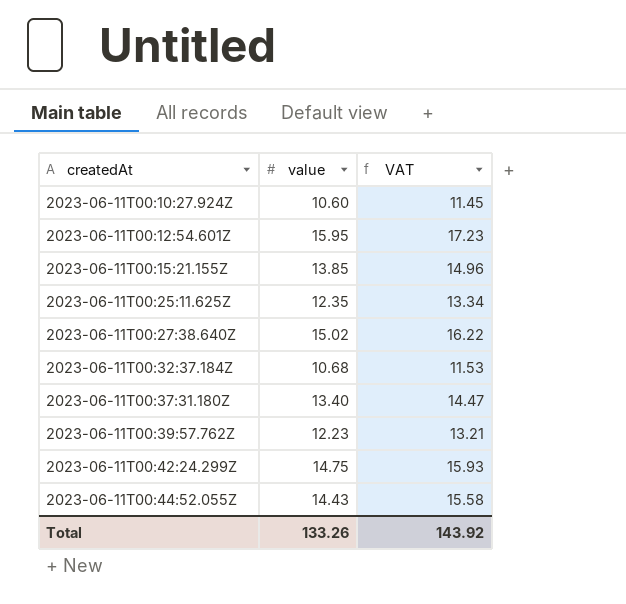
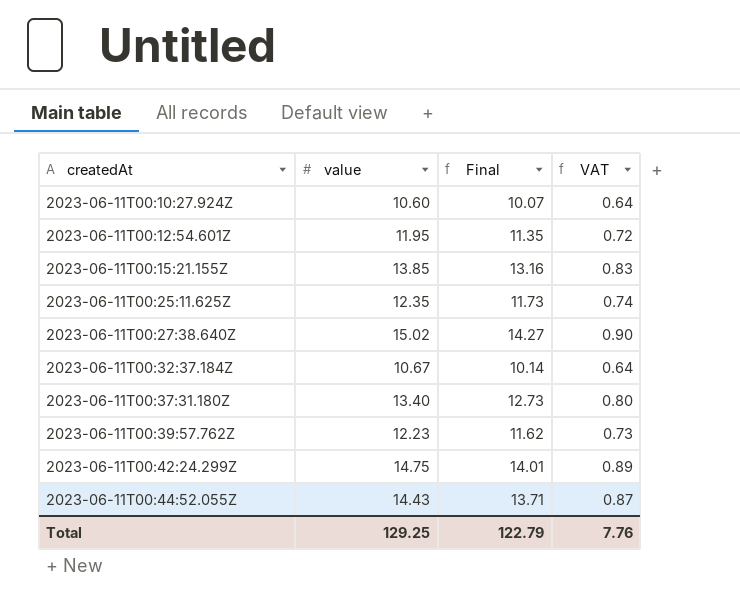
column Final | formula: none -> [value] * 0.95
column VAT | formula: [value] * 1.08 -> [value] * 0.06
2023-06-11T00:12:54.601Z | value: 15.95 -> 11.95
2023-06-11T00:32:37.184Z | value: 10.68 -> 10.67
Total | value: 133.26 -> 129.25
Total | VAT: 143.92 -> 7.76

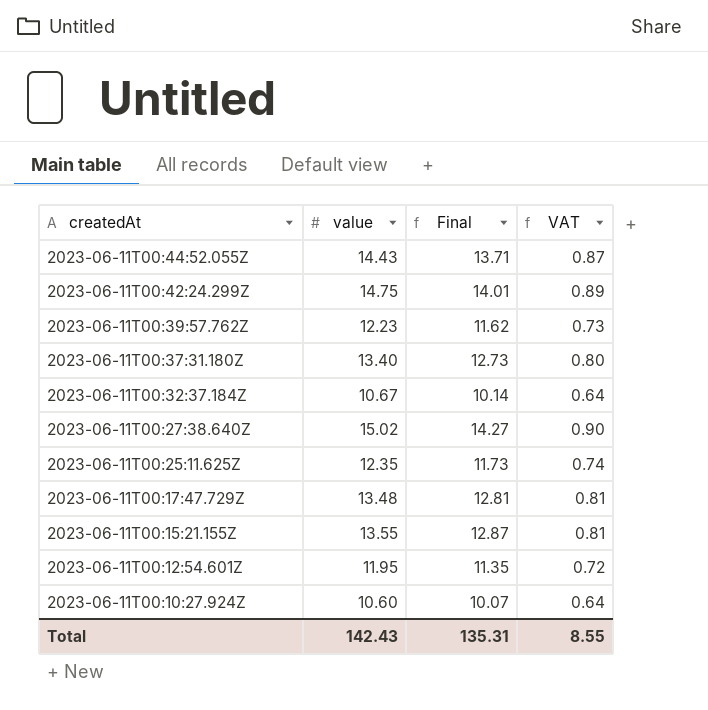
row order: createdAt ascending -> createdAt descending
row 2023-06-11T00:17:47.729Z: none -> 13.48 | 12.81 | 0.81
2023-06-11T00:15:21.155Z | value: 13.85 -> 13.55
2023-06-11T00:15:21.155Z | Final: 13.16 -> 12.87
2023-06-11T00:15:21.155Z | VAT: 0.83 -> 0.81
Total | value: 129.25 -> 142.43
Total | Final: 122.79 -> 135.31
Total | VAT: 7.76 -> 8.55

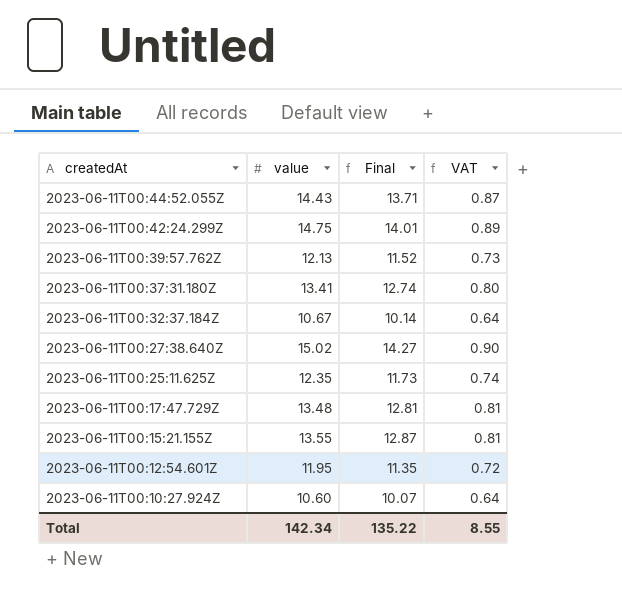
2023-06-11T00:39:57.762Z | value: 12.23 -> 12.13
2023-06-11T00:39:57.762Z | Final: 11.62 -> 11.52
2023-06-11T00:37:31.180Z | value: 13.40 -> 13.41
2023-06-11T00:37:31.180Z | Final: 12.73 -> 12.74
Total | value: 142.43 -> 142.34
Total | Final: 135.31 -> 135.22

